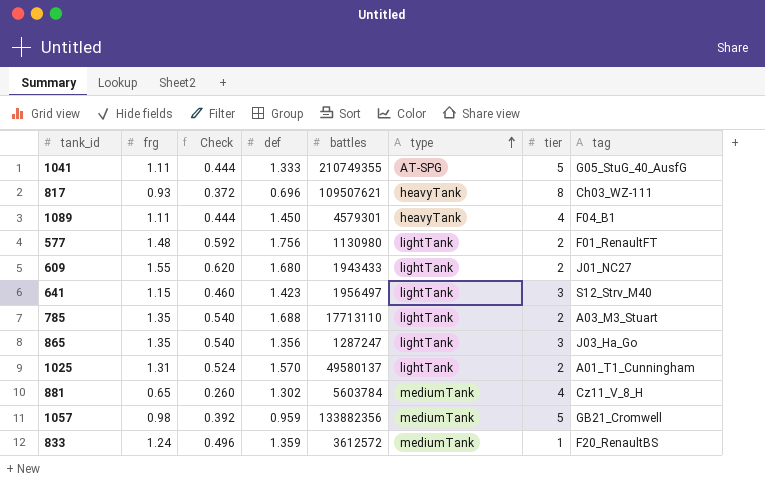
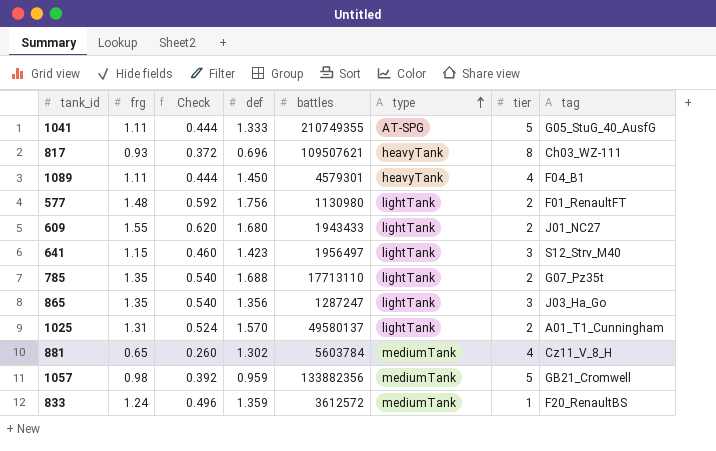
785 | tag: A03_M3_Stuart -> G07_Pz35t

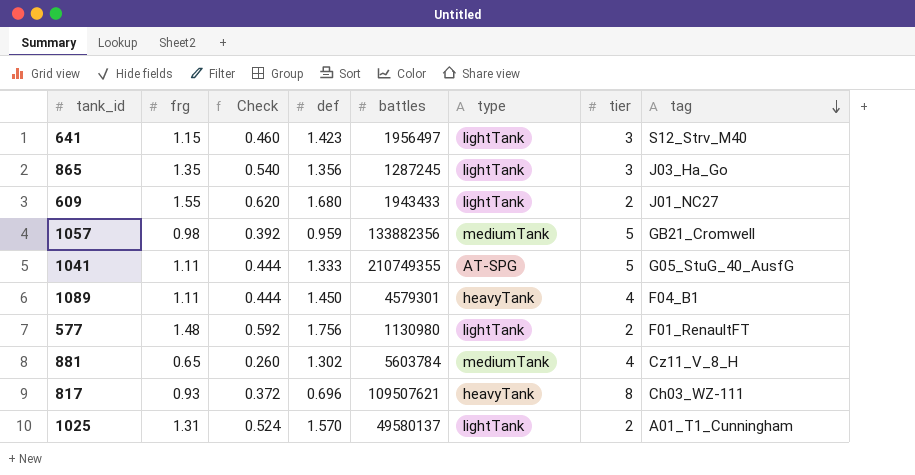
row order: type ascending -> tag descending
row 785: 1.35 | 0.540 | 1.688 | 17713110 | lightTank | 2 | G07_Pz35t -> none
row 833: 1.24 | 0.496 | 1.359 | 3612572 | mediumTank | 1 | F20_RenaultBS -> none
865 | battles: 1287247 -> 1287245

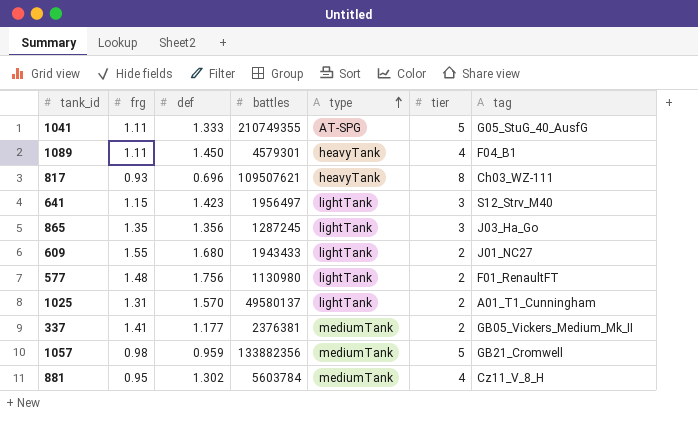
row order: tag descending -> type ascending
column Check | formula: [frg] * 0.4 -> none
row 337: none -> 1.41 | 1.177 | 2376381 | mediumTank | 2 | GB05_Vickers_Medium_Mk_II
881 | frg: 0.65 -> 0.95

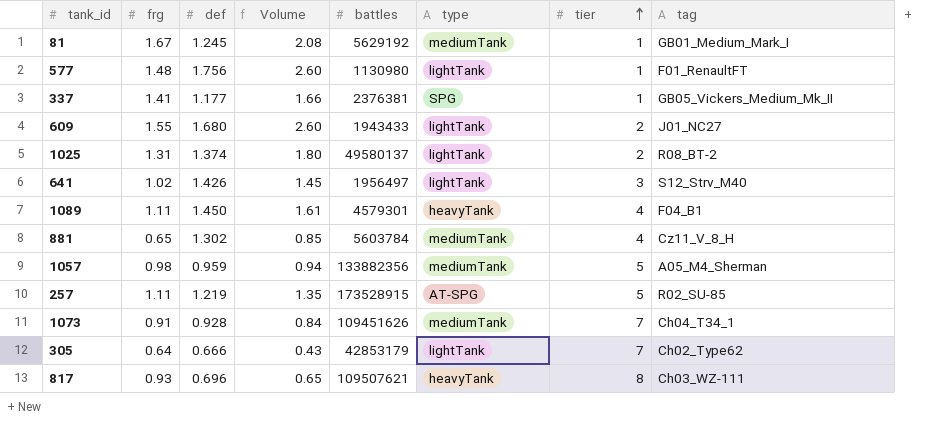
row order: type ascending -> tier ascending
column Volume | formula: none -> [frg] * [def]
row 1041: 1.11 | 1.333 | 210749355 | AT-SPG | 5 | G05_StuG_40_AusfG -> none
row 865: 1.35 | 1.356 | 1287245 | lightTank | 3 | J03_Ha_Go -> none
row 81: none -> 1.67 | 1.245 | 2.08 | 5629192 | mediumTank | 1 | GB01_Medium_Mark_I
577 | tier: 2 -> 1
337 | type: mediumTank -> SPG
337 | tier: 2 -> 1
1025 | def: 1.570 -> 1.374
1025 | tag: A01_T1_Cunningham -> R08_BT-2
641 | frg: 1.15 -> 1.02
641 | def: 1.423 -> 1.426
881 | frg: 0.95 -> 0.65
1057 | tag: GB21_Cromwell -> A05_M4_Sherman
row 257: none -> 1.11 | 1.219 | 1.35 | 173528915 | AT-SPG | 5 | R02_SU-85
row 1073: none -> 0.91 | 0.928 | 0.84 | 109451626 | mediumTank | 7 | Ch04_T34_1
row 305: none -> 0.64 | 0.666 | 0.43 | 42853179 | lightTank | 7 | Ch02_Type62

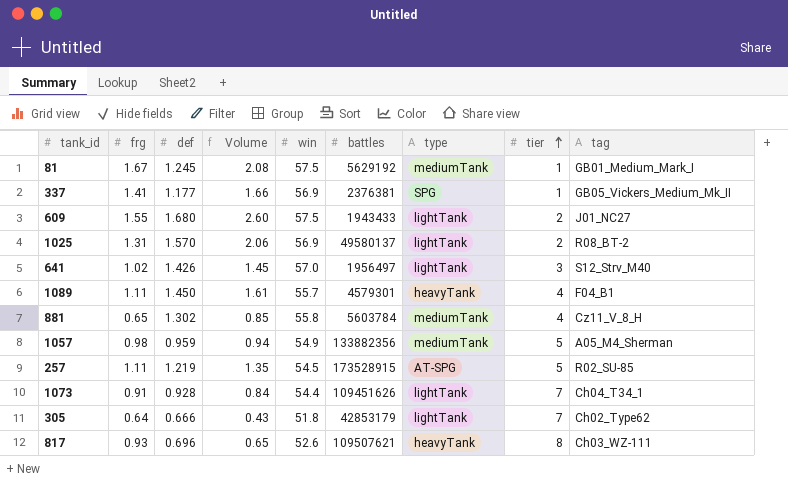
column win | position: none -> 5
row 577: 1.48 | 1.756 | 2.60 | 1130980 | lightTank | 1 | F01_RenaultFT -> none
1025 | def: 1.374 -> 1.570
1025 | Volume: 1.80 -> 2.06
1073 | type: mediumTank -> lightTank

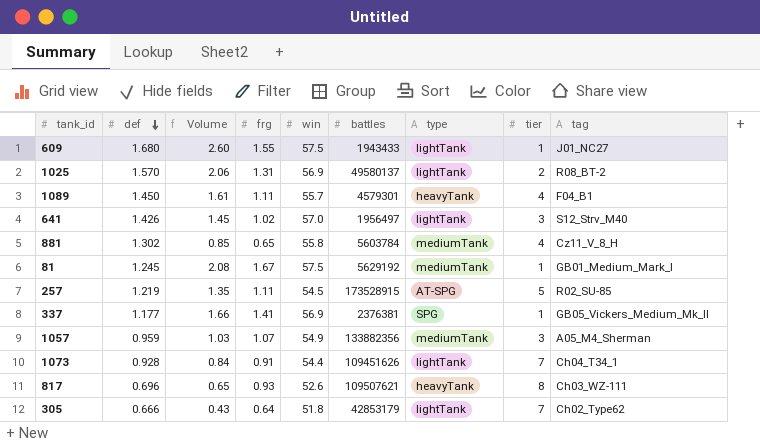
row order: tier ascending -> def descending
column frg | position: 2 -> 4
609 | tier: 2 -> 1
1057 | Volume: 0.94 -> 1.03
1057 | frg: 0.98 -> 1.07
1057 | tier: 5 -> 3

